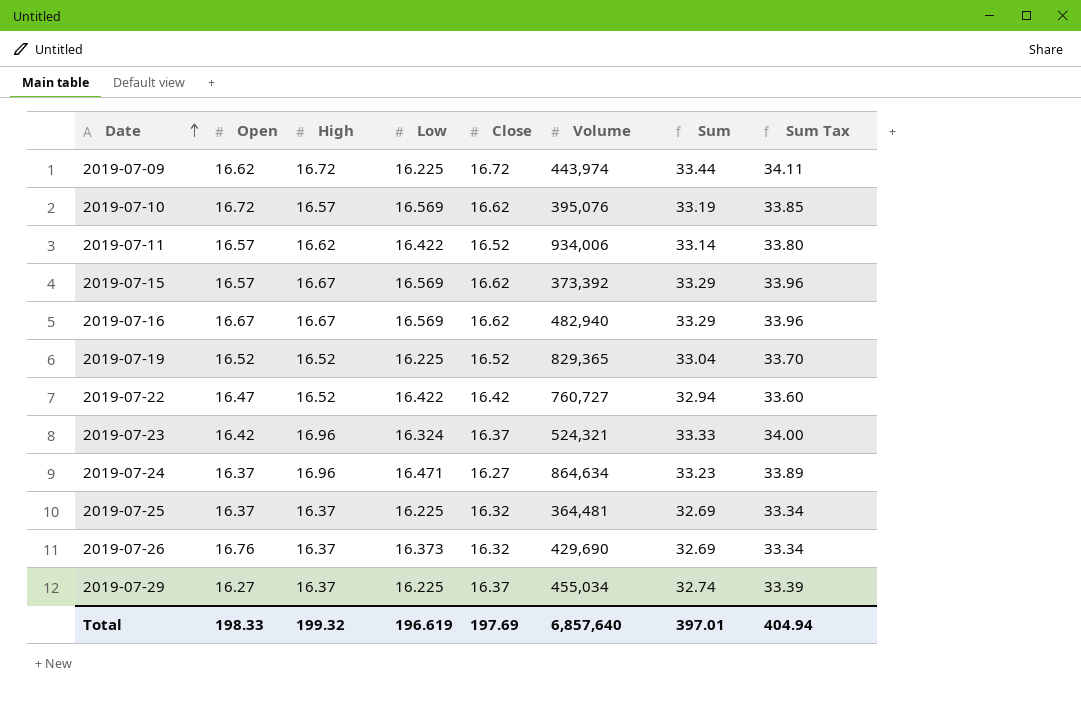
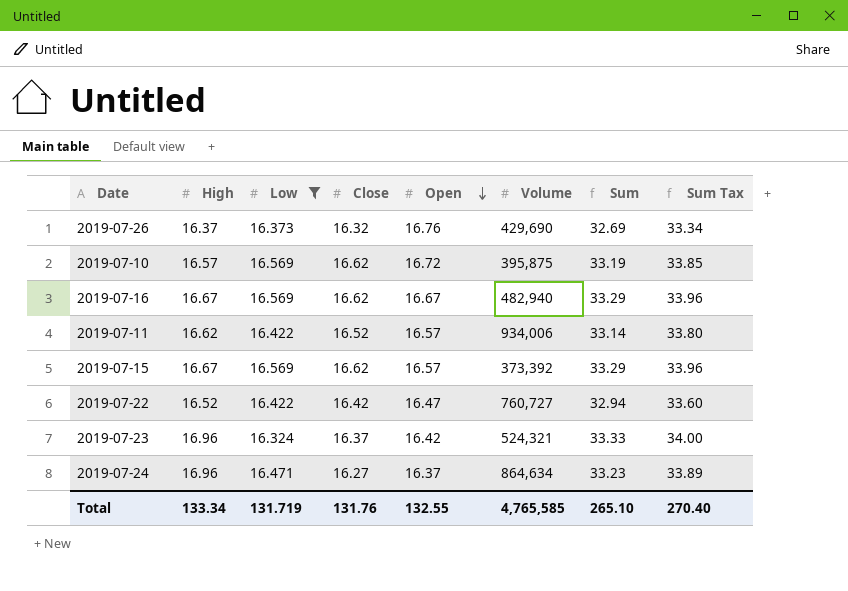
filter: none -> Low != 16.225
row order: Date ascending -> Open descending
column Open | position: 2 -> 5
2019-07-10 | Volume: 395,076 -> 395,875
Total | High: 199.32 -> 133.34
Total | Low: 196.619 -> 131.719
Total | Close: 197.69 -> 131.76
Total | Open: 198.33 -> 132.55
Total | Volume: 6,857,640 -> 4,765,585
Total | Sum: 397.01 -> 265.10
Total | Sum Tax: 404.94 -> 270.40

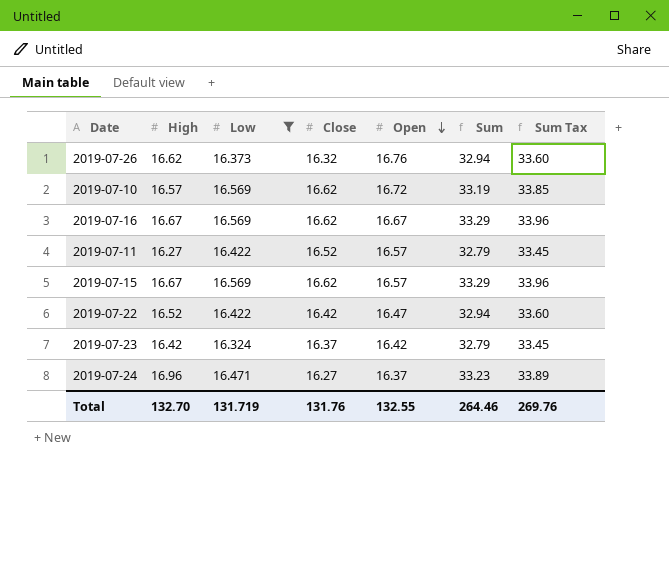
column Volume | position: 6 -> none
2019-07-26 | High: 16.37 -> 16.62
2019-07-26 | Sum: 32.69 -> 32.94
2019-07-26 | Sum Tax: 33.34 -> 33.60
2019-07-11 | High: 16.62 -> 16.27
2019-07-11 | Sum: 33.14 -> 32.79
2019-07-11 | Sum Tax: 33.80 -> 33.45
2019-07-23 | High: 16.96 -> 16.42
2019-07-23 | Sum: 33.33 -> 32.79
2019-07-23 | Sum Tax: 34.00 -> 33.45
Total | High: 133.34 -> 132.70
Total | Sum: 265.10 -> 264.46
Total | Sum Tax: 270.40 -> 269.76

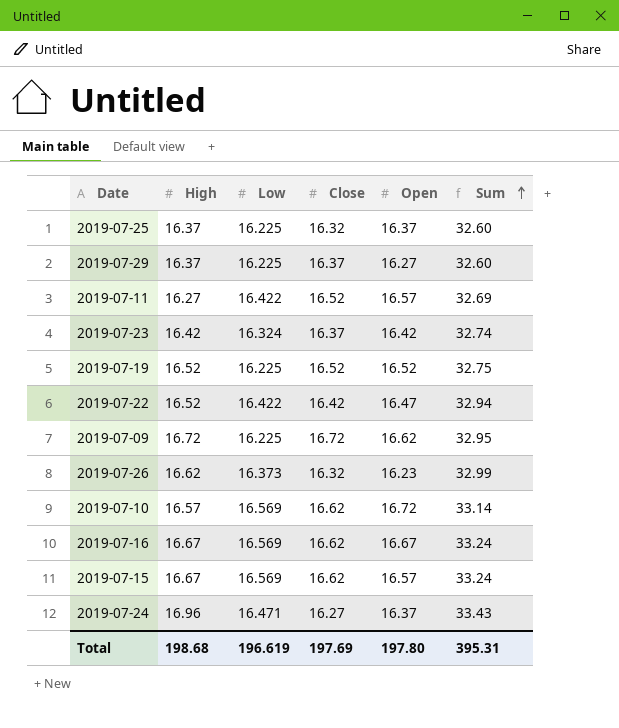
filter: Low != 16.225 -> none
row order: Open descending -> Sum ascending
column Sum Tax | formula: [Sum] * 1.02 -> none
column Sum | formula: [High] + [Close] -> [High] + [Low]
2019-07-26 | Open: 16.76 -> 16.23
Total | High: 132.70 -> 198.68
Total | Low: 131.719 -> 196.619
Total | Close: 131.76 -> 197.69
Total | Open: 132.55 -> 197.80
Total | Sum: 264.46 -> 395.31

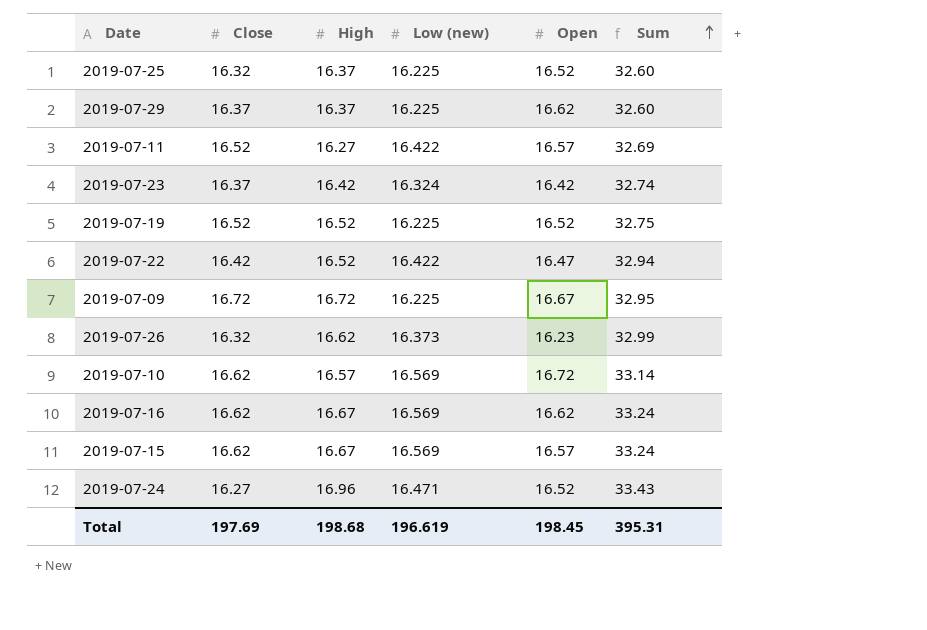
column Close | position: 4 -> 2
column name: Low -> Low (new)
2019-07-25 | Open: 16.37 -> 16.52
2019-07-29 | Open: 16.27 -> 16.62
2019-07-09 | Open: 16.62 -> 16.67
2019-07-16 | Open: 16.67 -> 16.62
2019-07-24 | Open: 16.37 -> 16.52
Total | Open: 197.80 -> 198.45

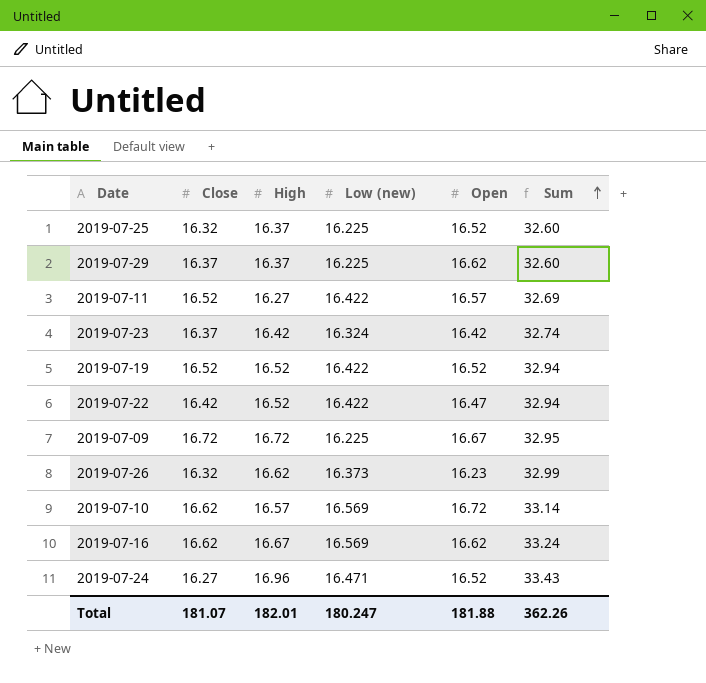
row 2019-07-15: 16.62 | 16.67 | 16.569 | 16.57 | 33.24 -> none
2019-07-19 | Low (new): 16.225 -> 16.422
2019-07-19 | Sum: 32.75 -> 32.94
Total | Close: 197.69 -> 181.07
Total | High: 198.68 -> 182.01
Total | Low (new): 196.619 -> 180.247
Total | Open: 198.45 -> 181.88
Total | Sum: 395.31 -> 362.26

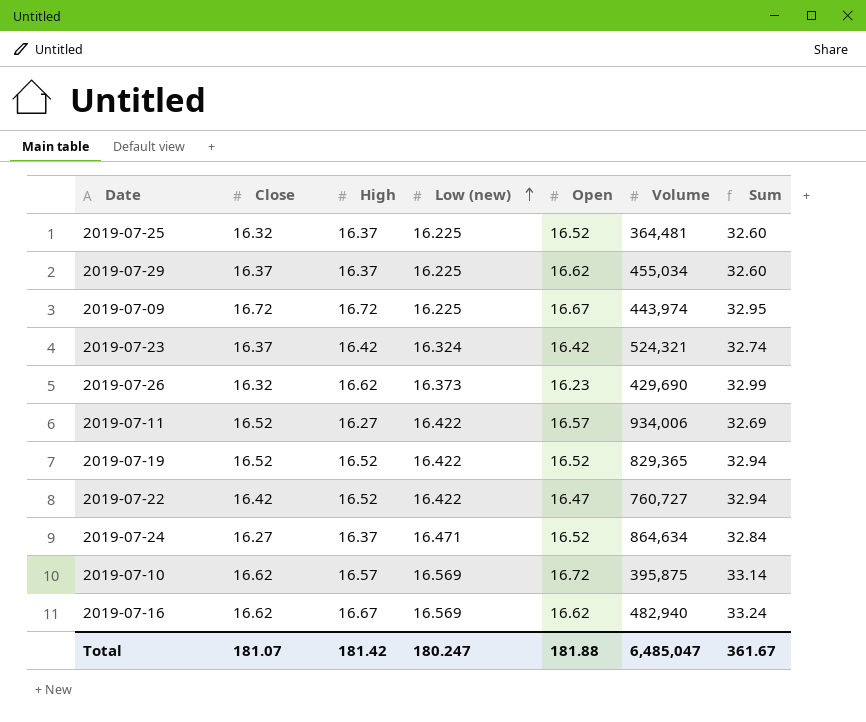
row order: Sum ascending -> Low (new) ascending
column Volume | position: none -> 6
2019-07-24 | High: 16.96 -> 16.37
2019-07-24 | Sum: 33.43 -> 32.84
Total | High: 182.01 -> 181.42
Total | Sum: 362.26 -> 361.67

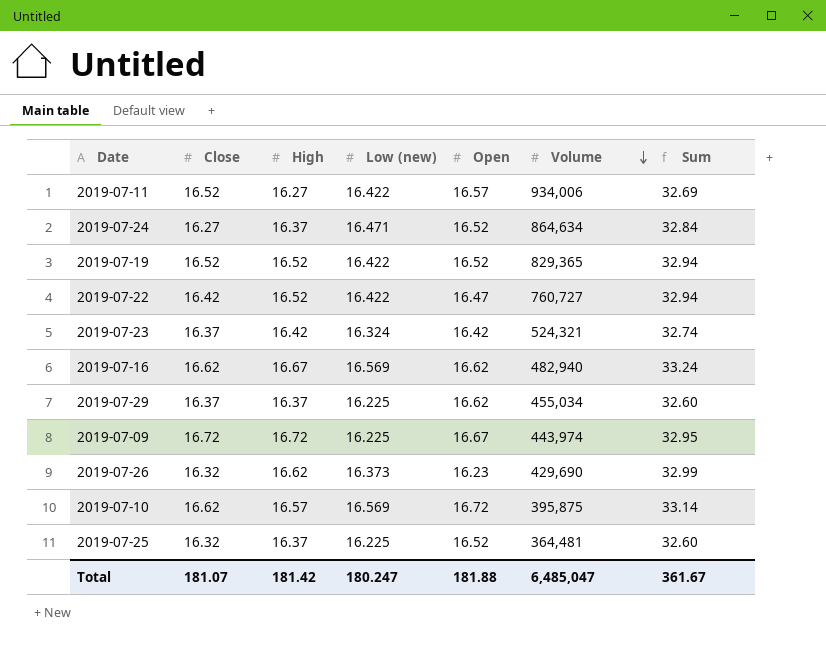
row order: Low (new) ascending -> Volume descending

